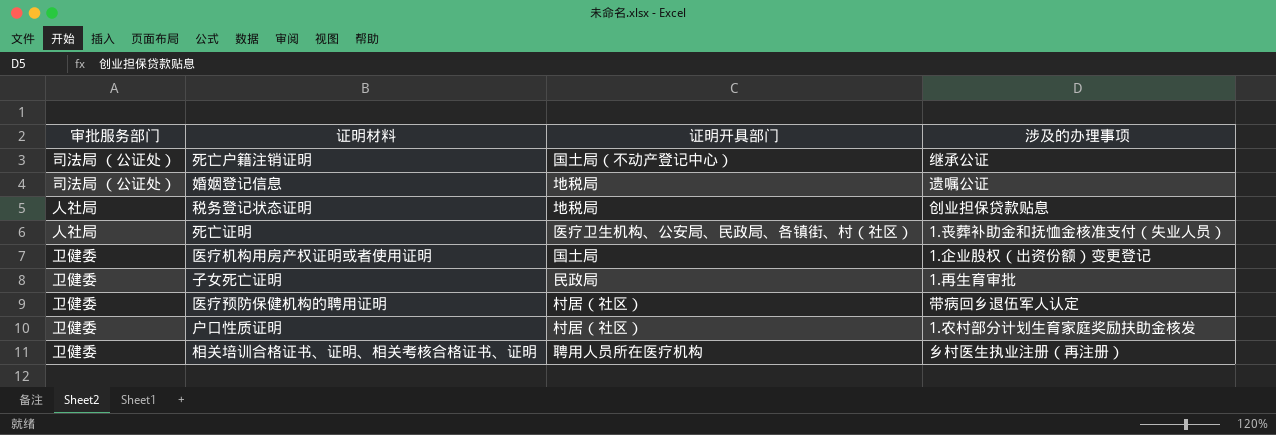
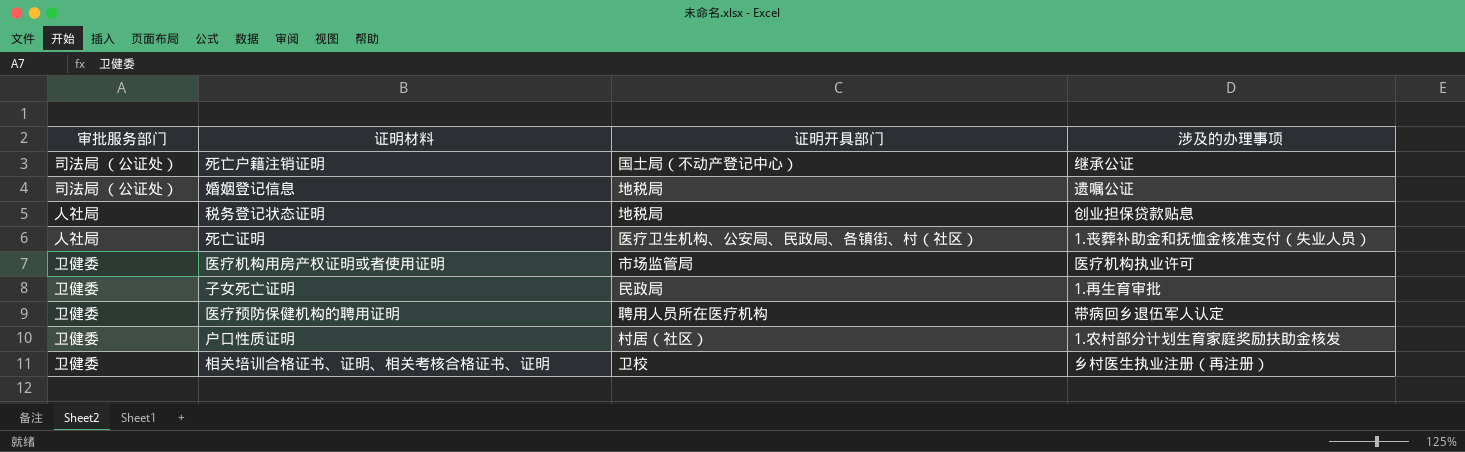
医疗机构用房产权证明或者使用证明 | 证明开具部门: 国土局 -> 市场监管局
医疗机构用房产权证明或者使用证明 | 涉及的办理事项: 1.企业股权（出资份额）变更登记 -> 医疗机构执业许可
医疗预防保健机构的聘用证明 | 证明开具部门: 村居（社区） -> 聘用人员所在医疗机构
相关培训合格证书、证明、相关考核合格证书、证明 | 证明开具部门: 聘用人员所在医疗机构 -> 卫校

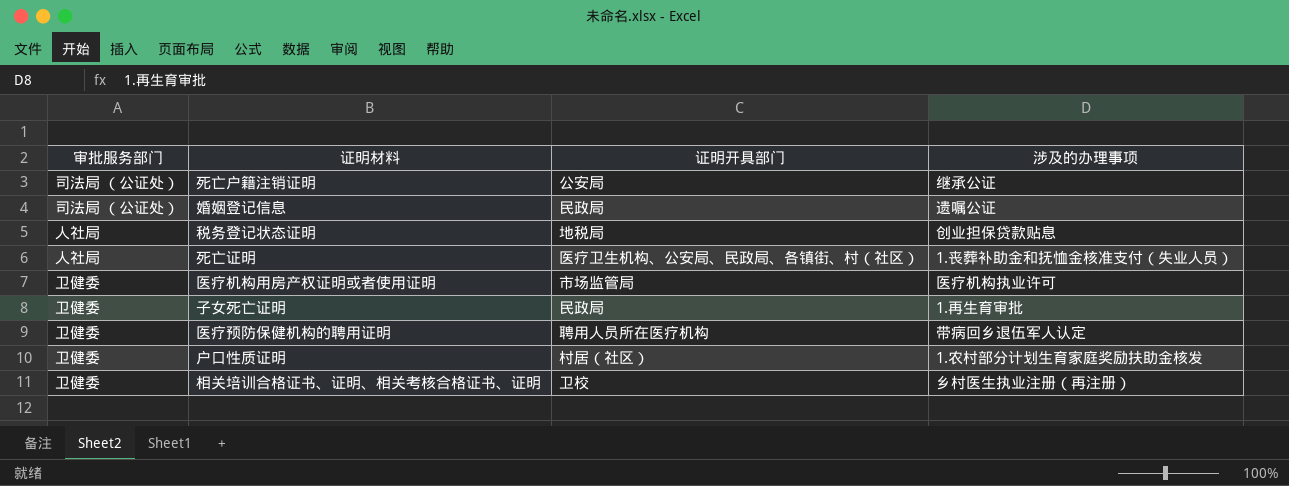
死亡户籍注销证明 | 证明开具部门: 国土局（不动产登记中心） -> 公安局
婚姻登记信息 | 证明开具部门: 地税局 -> 民政局

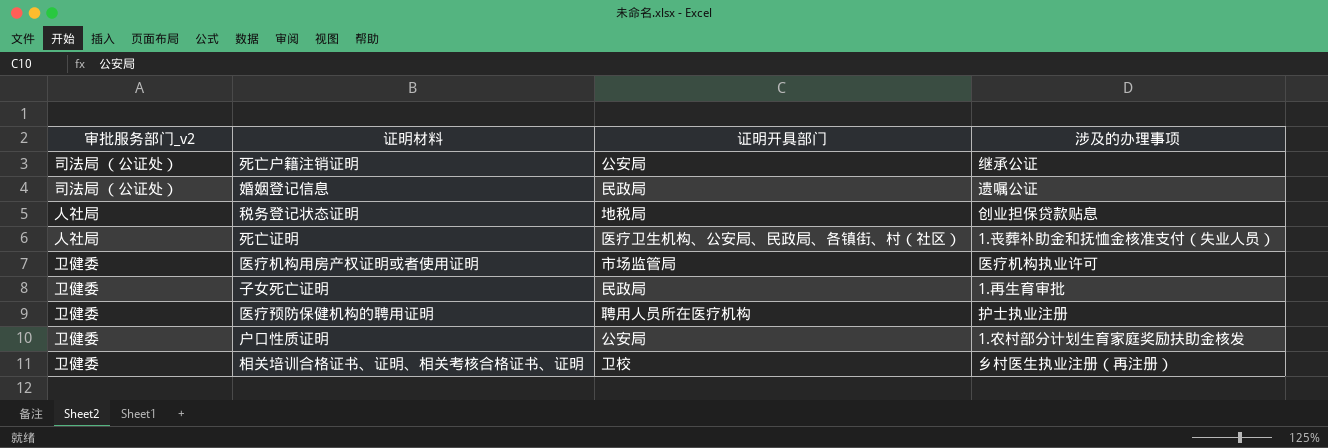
column name: 审批服务部门 -> 审批服务部门_v2
医疗预防保健机构的聘用证明 | 涉及的办理事项: 带病回乡退伍军人认定 -> 护士执业注册
户口性质证明 | 证明开具部门: 村居（社区） -> 公安局

